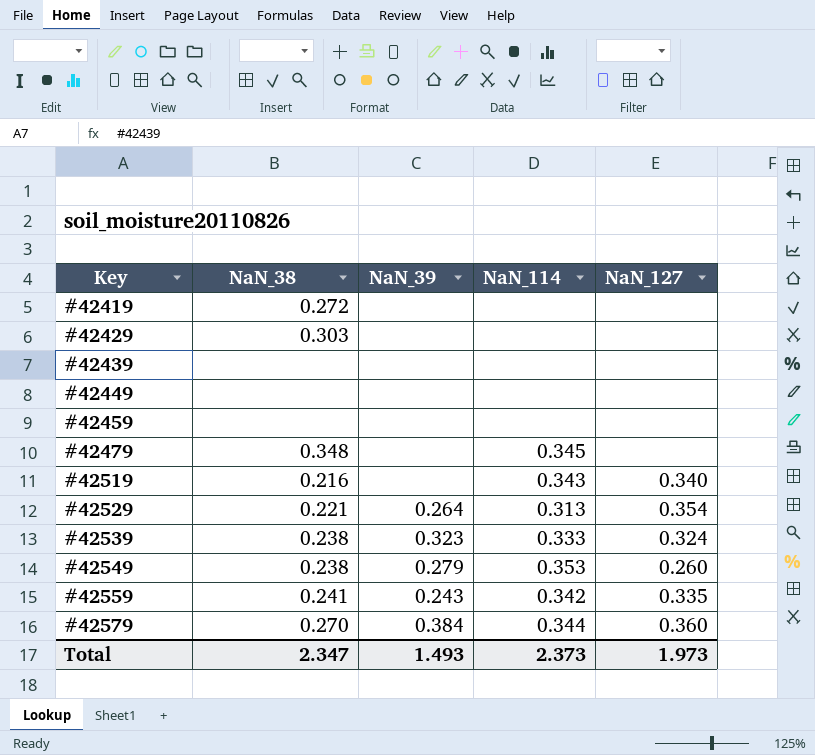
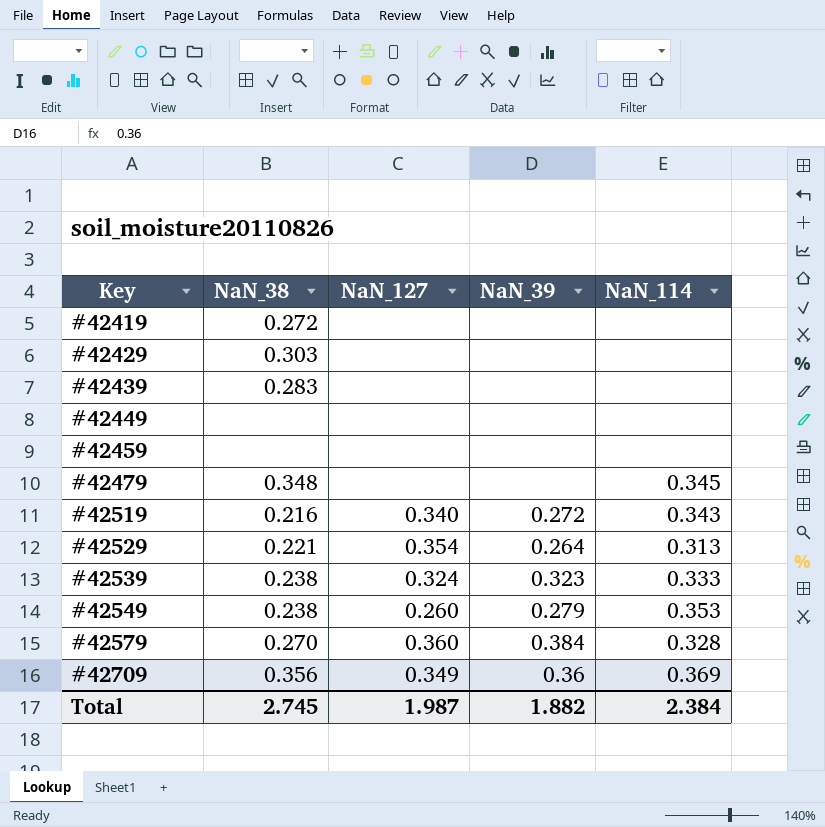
column NaN_127 | position: 5 -> 3
row #42559: 0.241 | 0.243 | 0.342 | 0.335 -> none
#42439 | NaN_38: none -> 0.283
#42519 | NaN_39: none -> 0.272
#42579 | NaN_114: 0.344 -> 0.328
row #42709: none -> 0.356 | 0.349 | 0.36 | 0.369
Total | NaN_38: 2.347 -> 2.745
Total | NaN_127: 1.973 -> 1.987
Total | NaN_39: 1.493 -> 1.882
Total | NaN_114: 2.373 -> 2.384

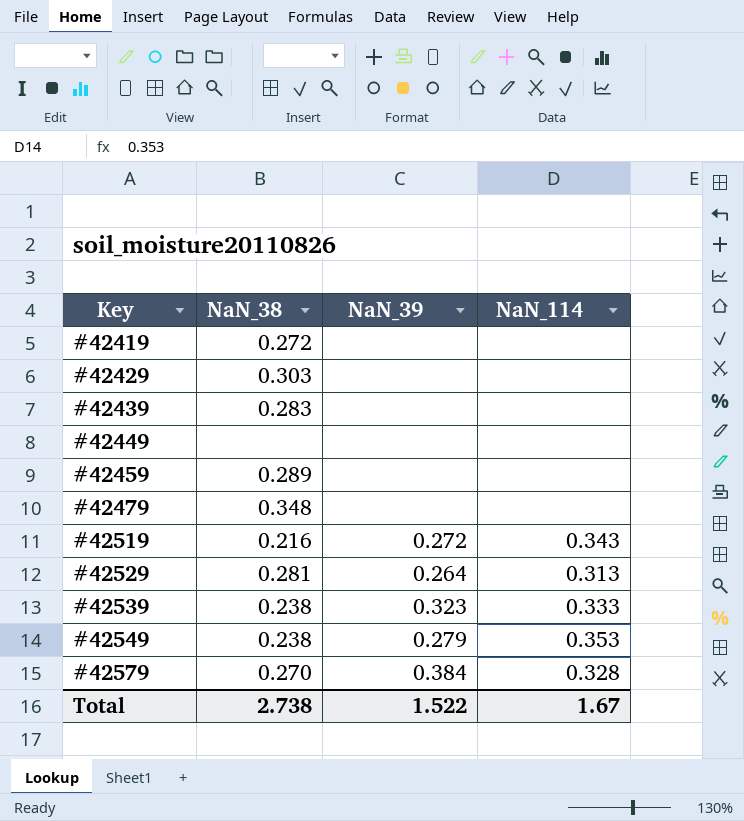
column NaN_127 | position: 3 -> none
row #42709: 0.356 | 0.349 | 0.36 | 0.369 -> none
#42459 | NaN_38: none -> 0.289
#42479 | NaN_114: 0.345 -> none
#42529 | NaN_38: 0.221 -> 0.281
Total | NaN_38: 2.745 -> 2.738
Total | NaN_39: 1.882 -> 1.522
Total | NaN_114: 2.384 -> 1.67

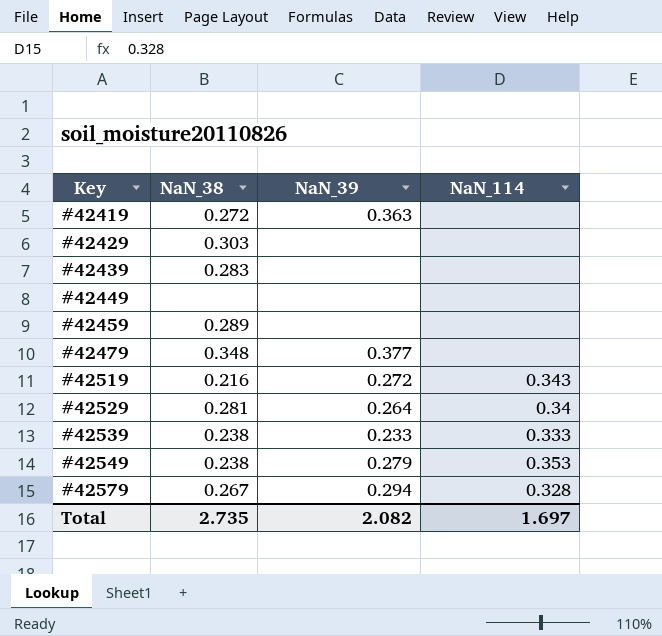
#42419 | NaN_39: none -> 0.363
#42479 | NaN_39: none -> 0.377
#42529 | NaN_114: 0.313 -> 0.34
#42539 | NaN_39: 0.323 -> 0.233
#42579 | NaN_38: 0.270 -> 0.267
#42579 | NaN_39: 0.384 -> 0.294
Total | NaN_38: 2.738 -> 2.735
Total | NaN_39: 1.522 -> 2.082
Total | NaN_114: 1.67 -> 1.697

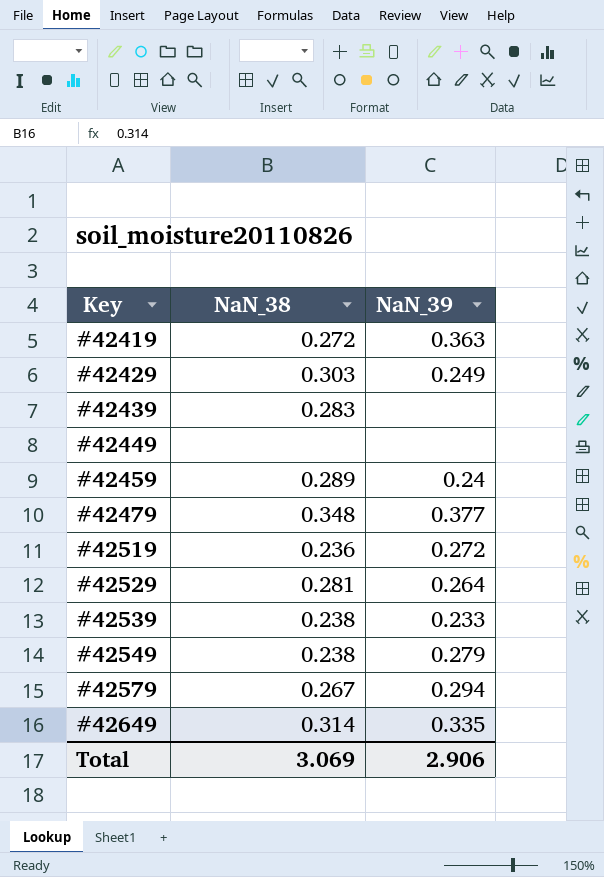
column NaN_114 | position: 4 -> none
#42429 | NaN_39: none -> 0.249
#42459 | NaN_39: none -> 0.24
#42519 | NaN_38: 0.216 -> 0.236
row #42649: none -> 0.314 | 0.335
Total | NaN_38: 2.735 -> 3.069
Total | NaN_39: 2.082 -> 2.906

